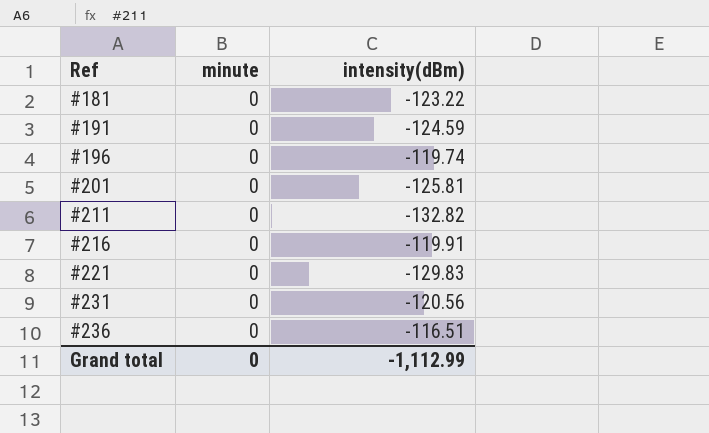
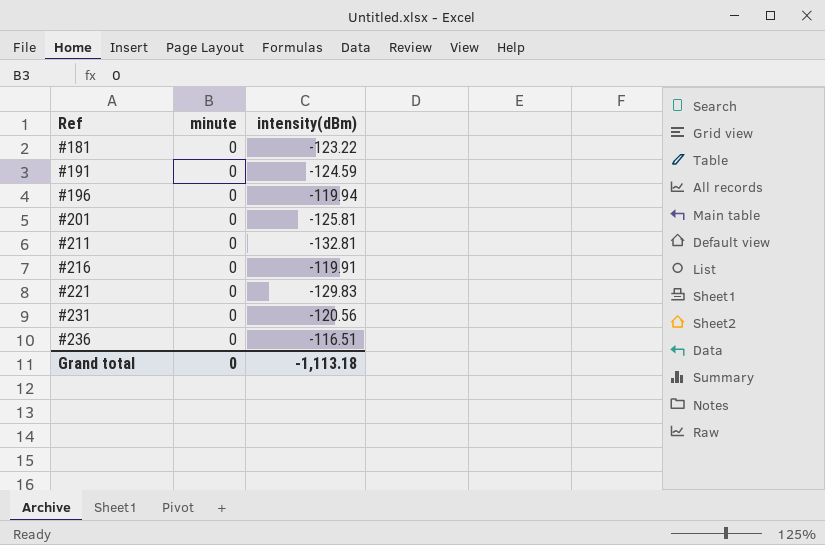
#196 | intensity(dBm): -119.74 -> -119.94
#211 | intensity(dBm): -132.82 -> -132.81
Grand total | intensity(dBm): -1,112.99 -> -1,113.18

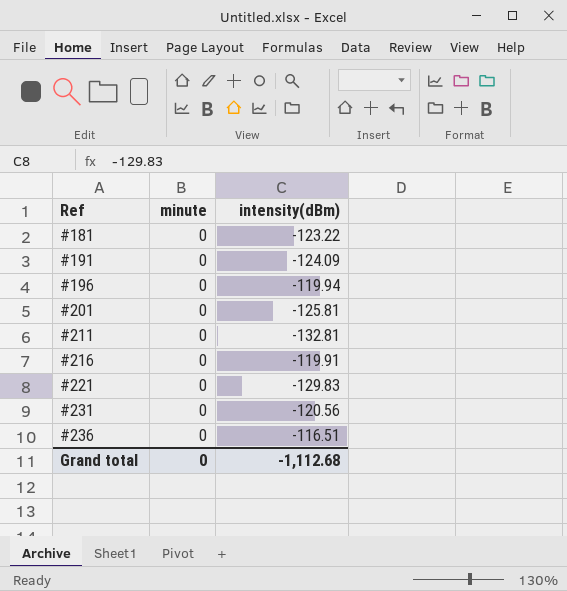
#191 | intensity(dBm): -124.59 -> -124.09
Grand total | intensity(dBm): -1,113.18 -> -1,112.68

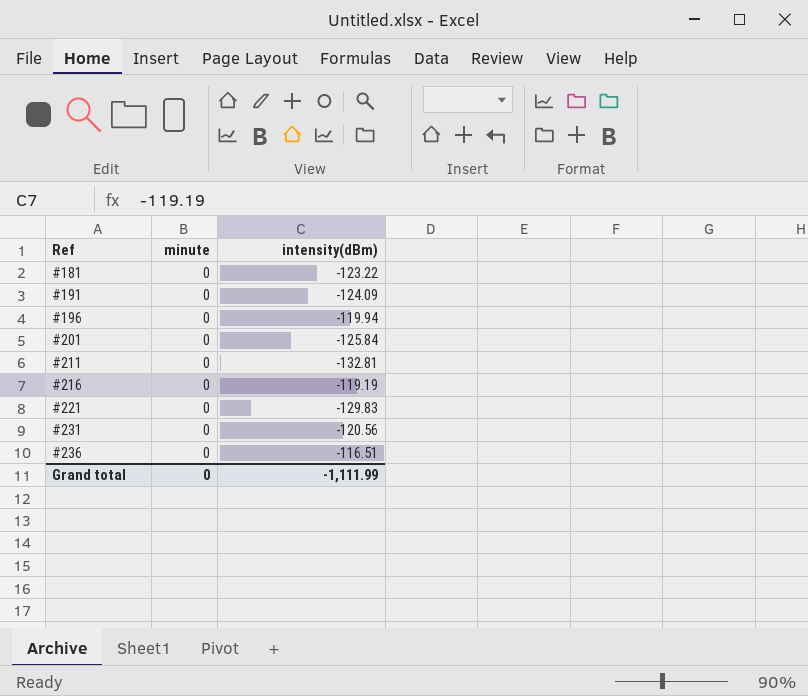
#201 | intensity(dBm): -125.81 -> -125.84
#216 | intensity(dBm): -119.91 -> -119.19
Grand total | intensity(dBm): -1,112.68 -> -1,111.99

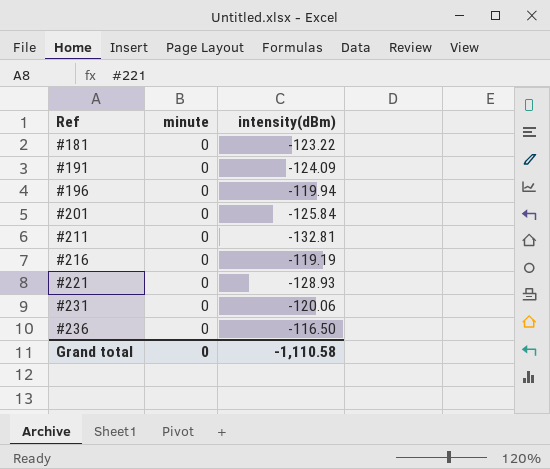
#221 | intensity(dBm): -129.83 -> -128.93
#231 | intensity(dBm): -120.56 -> -120.06
#236 | intensity(dBm): -116.51 -> -116.50
Grand total | intensity(dBm): -1,111.99 -> -1,110.58

